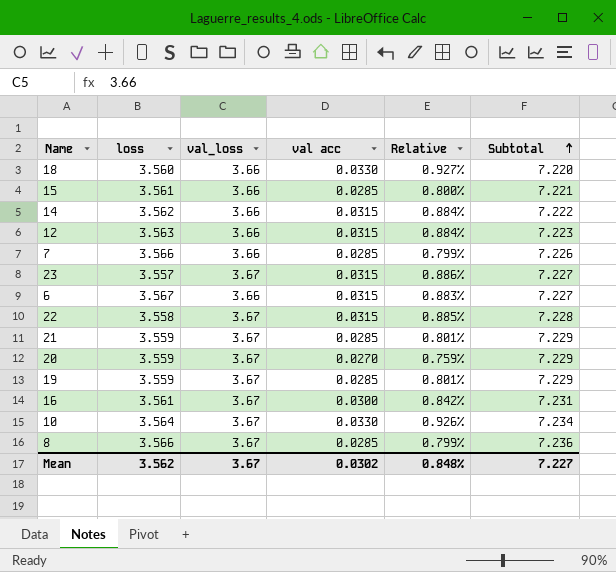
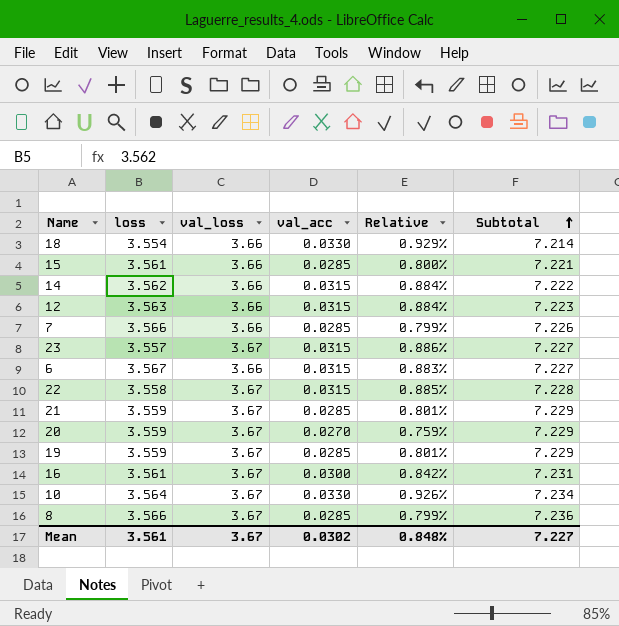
column name: val acc -> val_acc
18 | loss: 3.560 -> 3.554
18 | Relative: 0.927% -> 0.929%
18 | Subtotal: 7.220 -> 7.214
Mean | loss: 3.562 -> 3.561

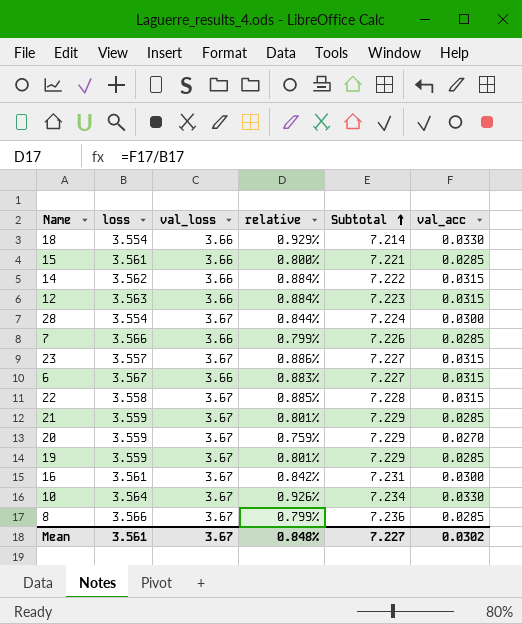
column name: Relative -> relative
column val_acc | position: 4 -> 6
row 28: none -> 3.554 | 3.67 | 0.844% | 7.224 | 0.0300

